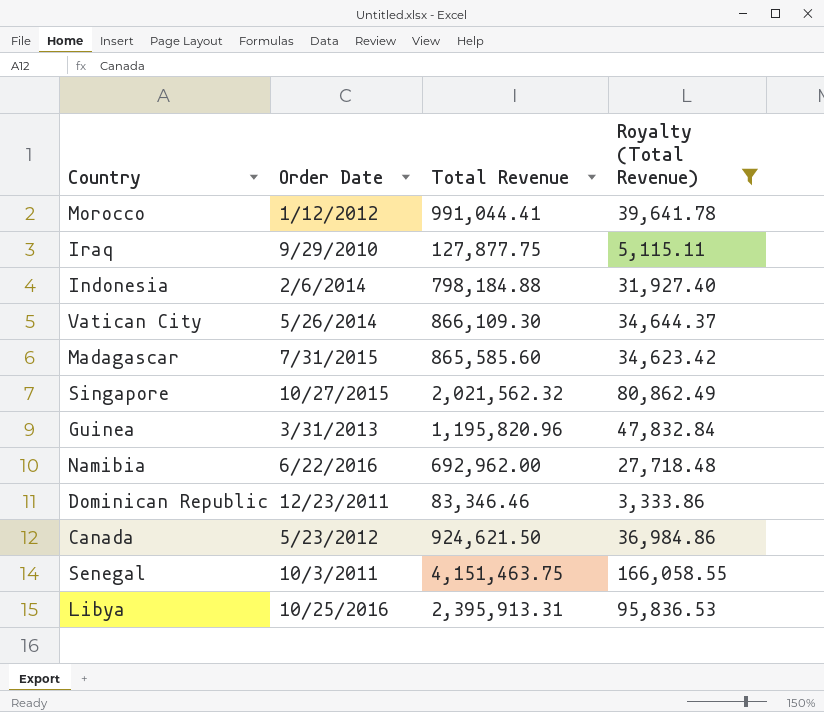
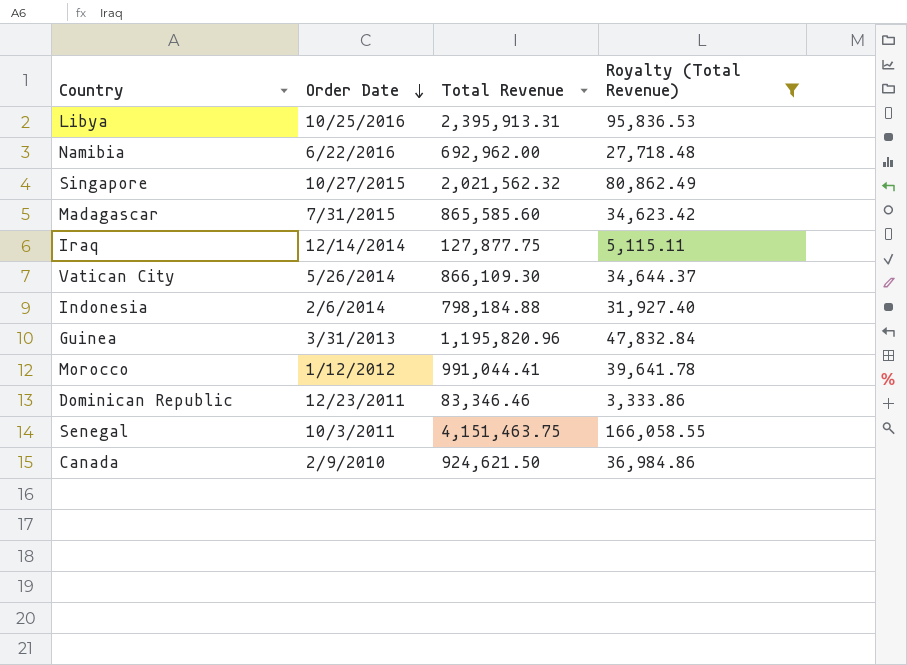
row order: none -> Order Date descending
Iraq | Order Date: 9/29/2010 -> 12/14/2014
Canada | Order Date: 5/23/2012 -> 2/9/2010

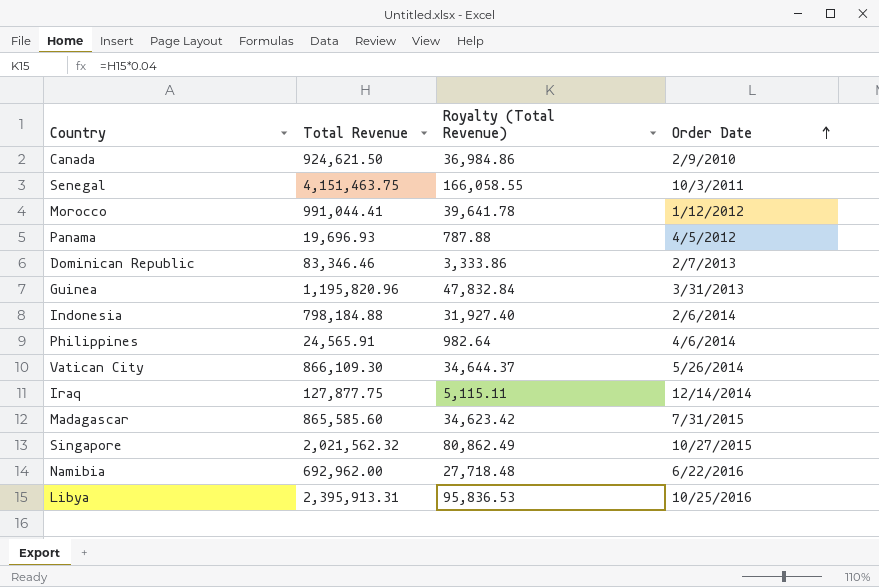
filter: Royalty (Total Revenue) >= 3,333.86 -> none
row order: Order Date descending -> Order Date ascending
column Order Date | position: 2 -> 4
Dominican Republic | Order Date: 12/23/2011 -> 2/7/2013

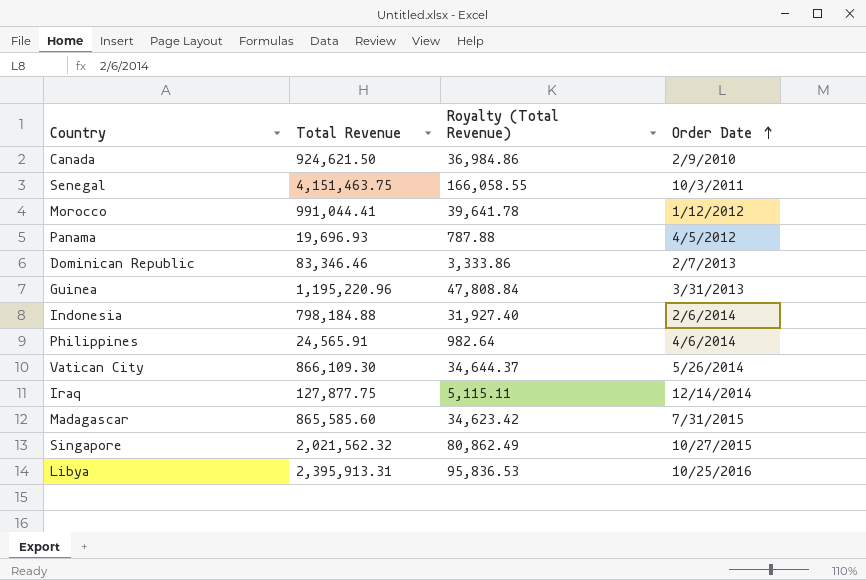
row Namibia: 692,962.00 | 27,718.48 | 6/22/2016 -> none
Guinea | Total Revenue: 1,195,820.96 -> 1,195,220.96
Guinea | Royalty (Total Revenue): 47,832.84 -> 47,808.84

